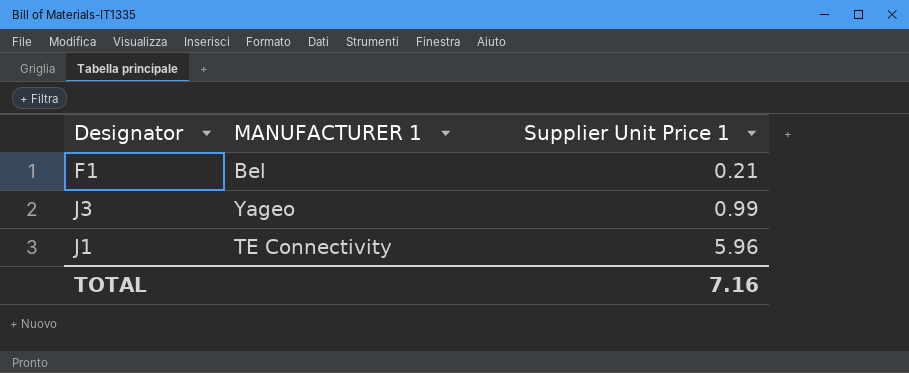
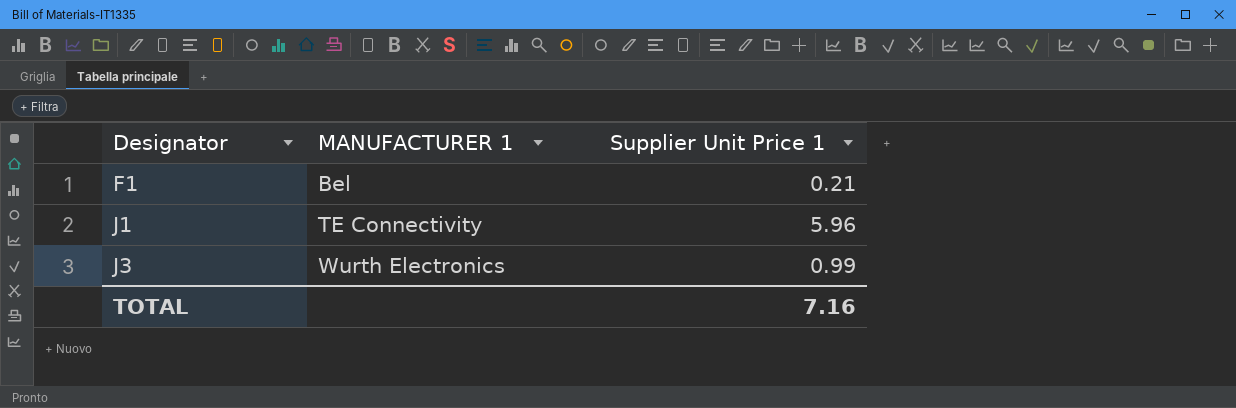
row order: Supplier Unit Price 1 ascending -> Designator ascending
J3 | MANUFACTURER 1: Yageo -> Wurth Electronics

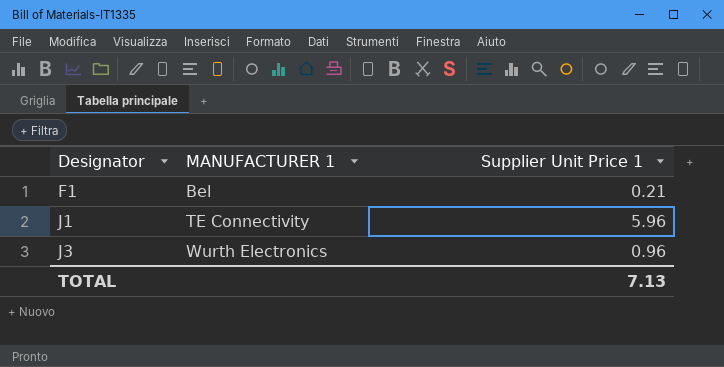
J3 | Supplier Unit Price 1: 0.99 -> 0.96
TOTAL | Supplier Unit Price 1: 7.16 -> 7.13

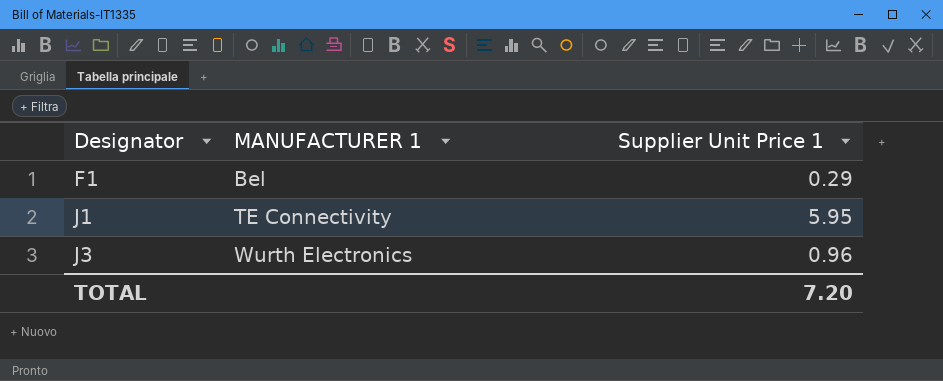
F1 | Supplier Unit Price 1: 0.21 -> 0.29
J1 | Supplier Unit Price 1: 5.96 -> 5.95
TOTAL | Supplier Unit Price 1: 7.13 -> 7.20

